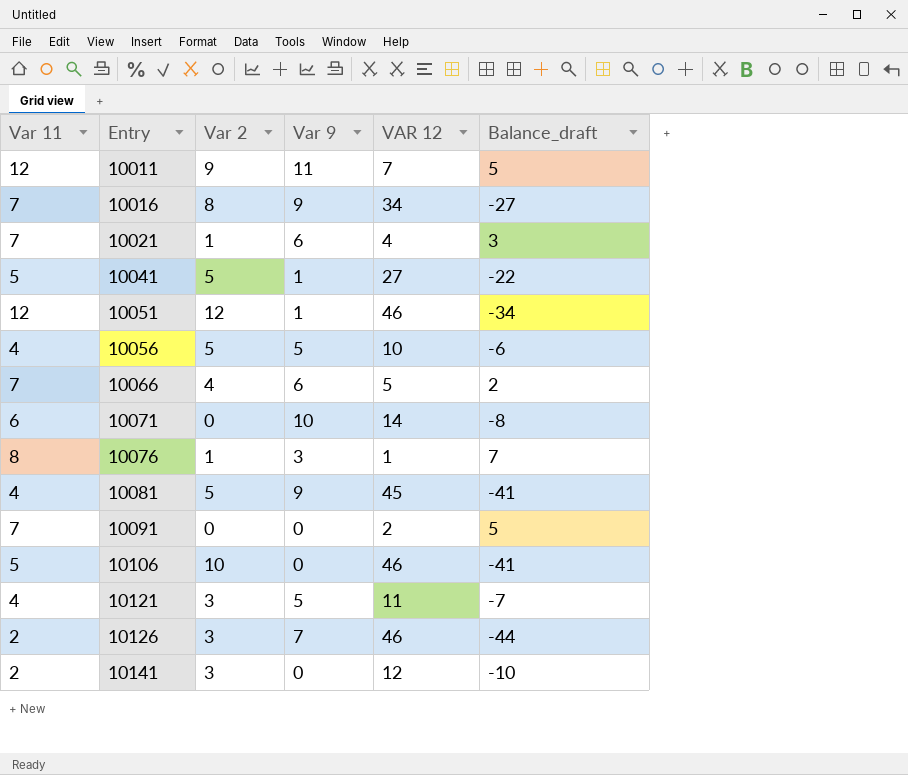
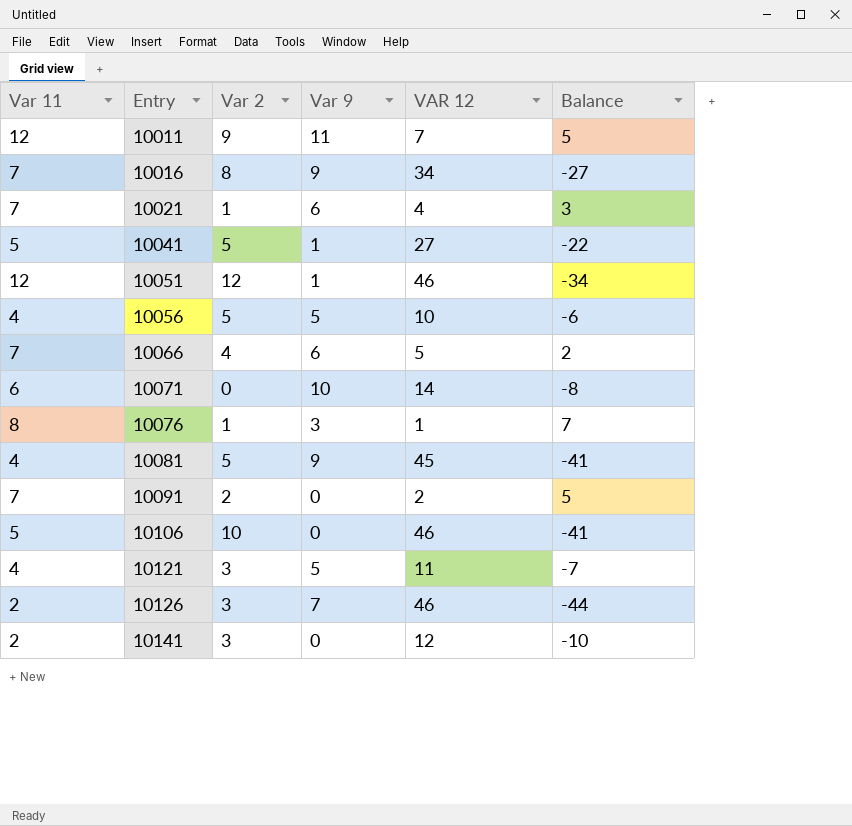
column name: Balance_draft -> Balance
10091 | Var 2: 0 -> 2

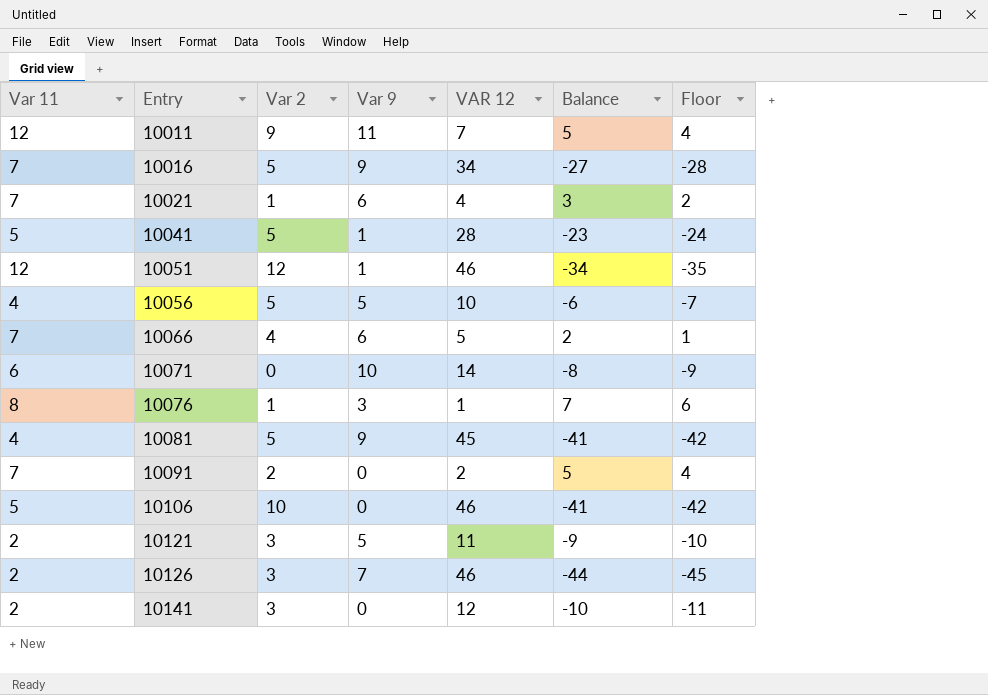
column Floor | formula: none -> [Balance] - 1
10016 | Var 2: 8 -> 5
10041 | VAR 12: 27 -> 28
10041 | Balance: -22 -> -23
10121 | Var 11: 4 -> 2
10121 | Balance: -7 -> -9

